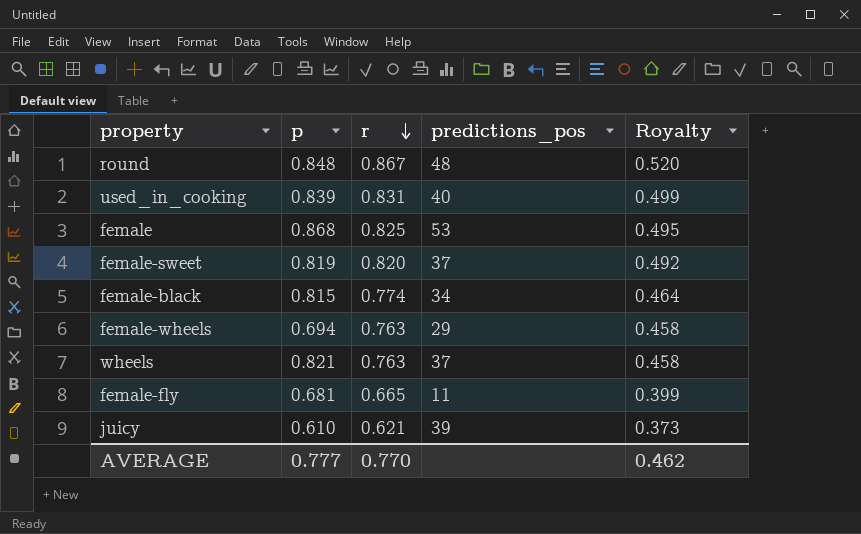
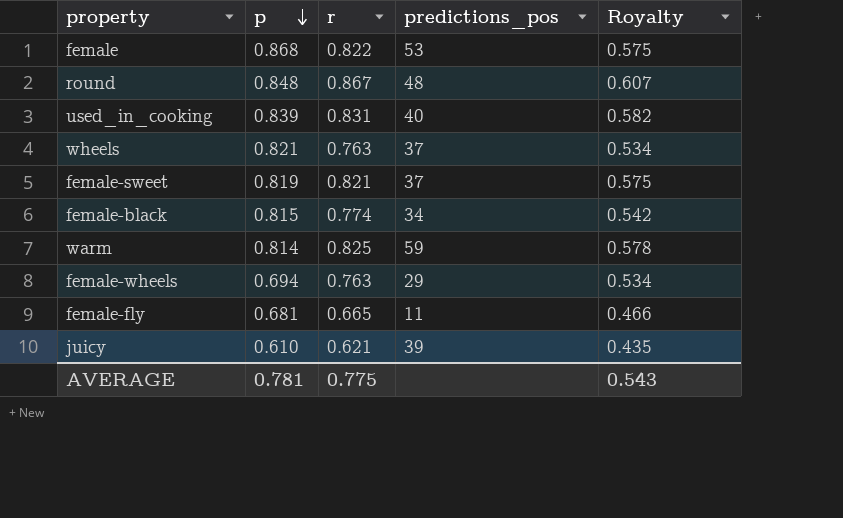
row order: r descending -> p descending
column Royalty | formula: [r] * 0.6 -> [r] * 0.7
female | r: 0.825 -> 0.822
female-sweet | r: 0.820 -> 0.821
row warm: none -> 0.814 | 0.825 | 59 | 0.578
AVERAGE | p: 0.777 -> 0.781
AVERAGE | r: 0.770 -> 0.775
AVERAGE | Royalty: 0.462 -> 0.543

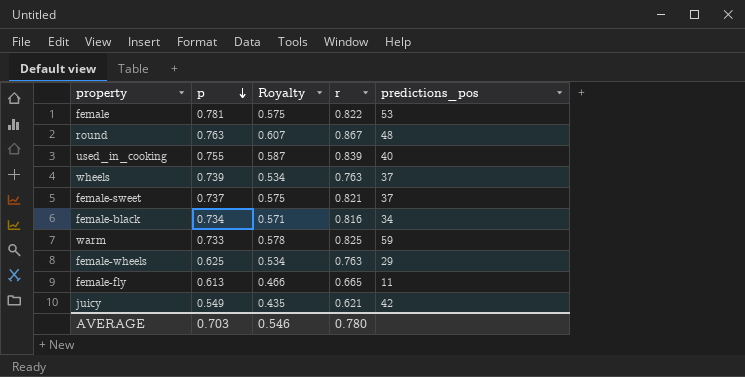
column Royalty | position: 5 -> 3
female | p: 0.868 -> 0.781
round | p: 0.848 -> 0.763
used_in_cooking | p: 0.839 -> 0.755
used_in_cooking | Royalty: 0.582 -> 0.587
used_in_cooking | r: 0.831 -> 0.839
wheels | p: 0.821 -> 0.739
female-sweet | p: 0.819 -> 0.737
female-black | p: 0.815 -> 0.734
female-black | Royalty: 0.542 -> 0.571
female-black | r: 0.774 -> 0.816
warm | p: 0.814 -> 0.733
female-wheels | p: 0.694 -> 0.625
female-fly | p: 0.681 -> 0.613
juicy | p: 0.610 -> 0.549
juicy | predictions_pos: 39 -> 42
AVERAGE | p: 0.781 -> 0.703
AVERAGE | Royalty: 0.543 -> 0.546
AVERAGE | r: 0.775 -> 0.780

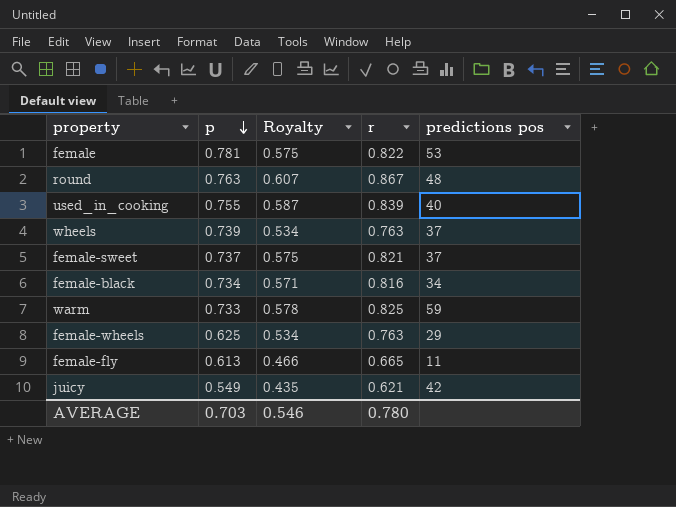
column name: predictions_pos -> predictions pos

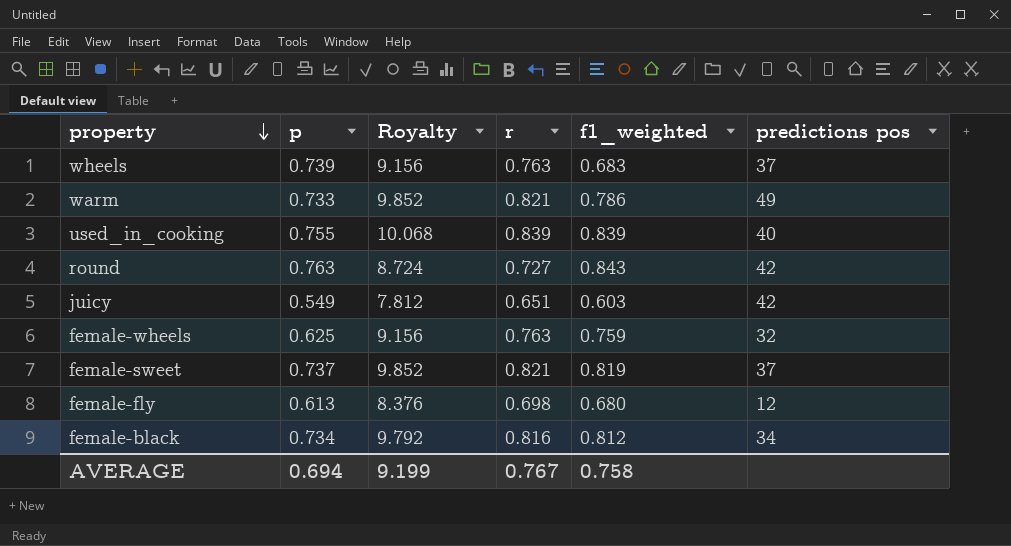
row order: p descending -> property descending
column Royalty | formula: [r] * 0.7 -> [r] * 12
column f1_weighted | position: none -> 5
row female: 0.781 | 0.575 | 0.822 | 53 -> none
warm | r: 0.825 -> 0.821
warm | predictions pos: 59 -> 49
round | r: 0.867 -> 0.727
round | predictions pos: 48 -> 42
juicy | r: 0.621 -> 0.651
female-wheels | predictions pos: 29 -> 32
female-fly | r: 0.665 -> 0.698
female-fly | predictions pos: 11 -> 12
AVERAGE | p: 0.703 -> 0.694
AVERAGE | Royalty: 0.546 -> 9.199
AVERAGE | r: 0.780 -> 0.767

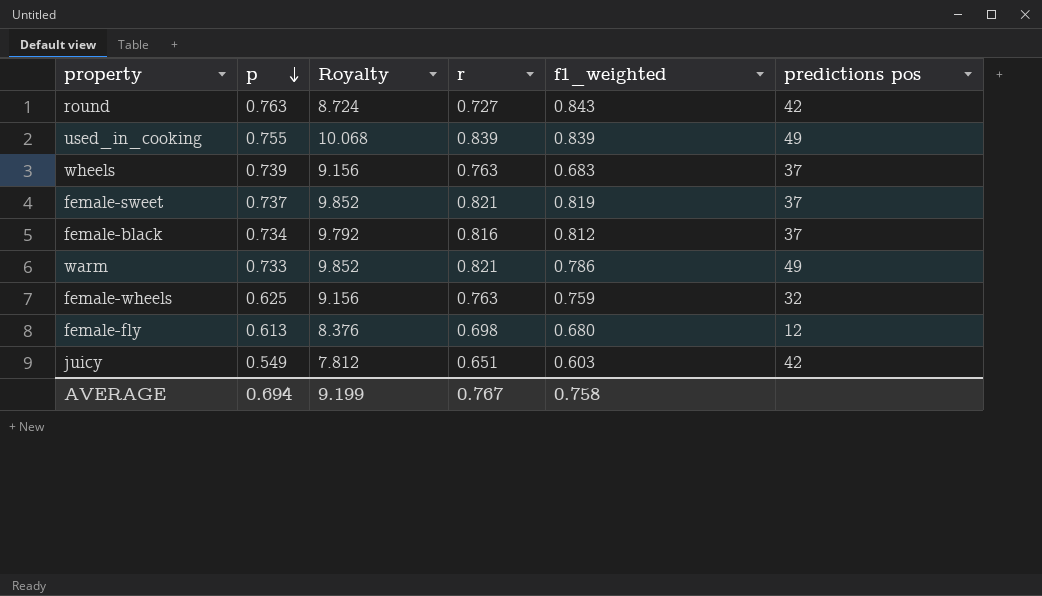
row order: property descending -> p descending
used_in_cooking | predictions pos: 40 -> 49
female-black | predictions pos: 34 -> 37

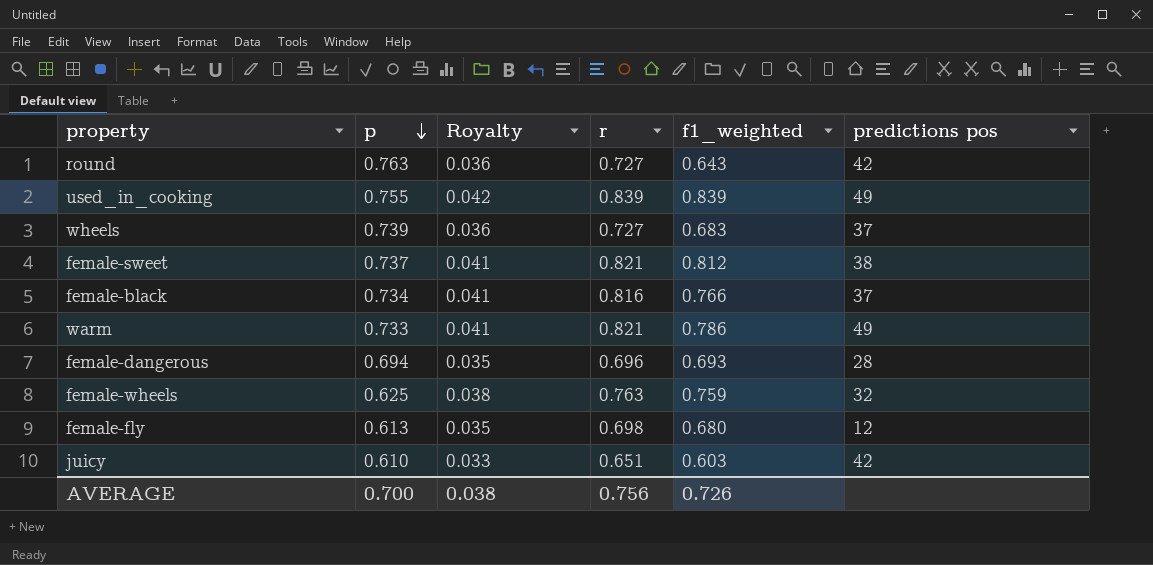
column Royalty | formula: [r] * 12 -> [r] * 0.05
round | f1_weighted: 0.843 -> 0.643
wheels | r: 0.763 -> 0.727
female-sweet | f1_weighted: 0.819 -> 0.812
female-sweet | predictions pos: 37 -> 38
female-black | f1_weighted: 0.812 -> 0.766
row female-dangerous: none -> 0.694 | 0.035 | 0.696 | 0.693 | 28
juicy | p: 0.549 -> 0.610
AVERAGE | p: 0.694 -> 0.700
AVERAGE | Royalty: 9.199 -> 0.038
AVERAGE | r: 0.767 -> 0.756
AVERAGE | f1_weighted: 0.758 -> 0.726

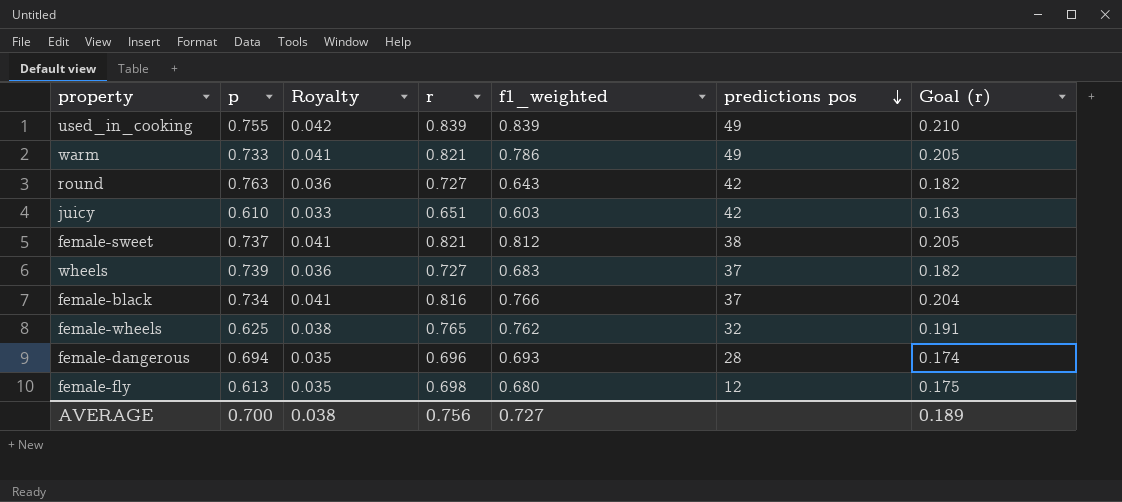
row order: p descending -> predictions pos descending
column Goal (r) | formula: none -> [r] * 0.25
female-wheels | r: 0.763 -> 0.765
female-wheels | f1_weighted: 0.759 -> 0.762
AVERAGE | f1_weighted: 0.726 -> 0.727

